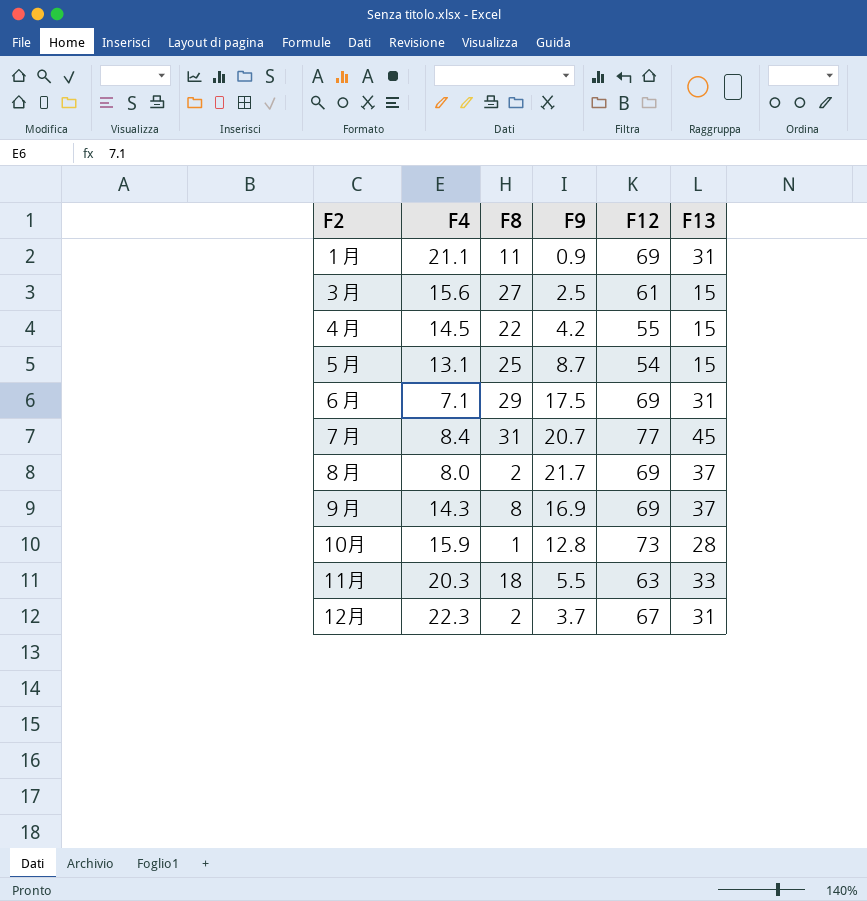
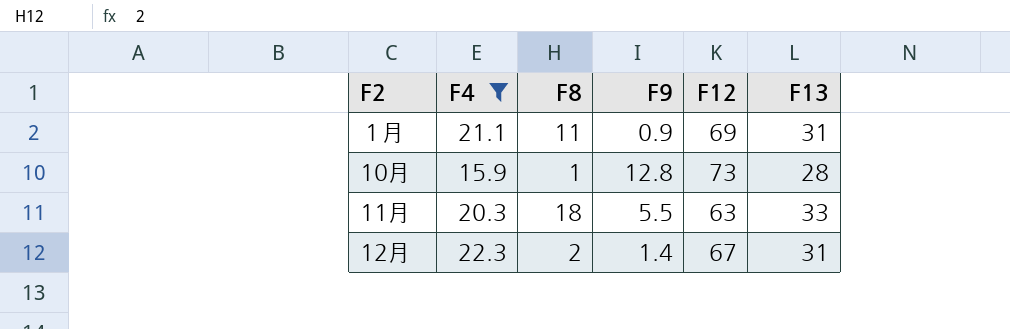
filter: none -> F4 >= 15.9
12月 | F9: 3.7 -> 1.4

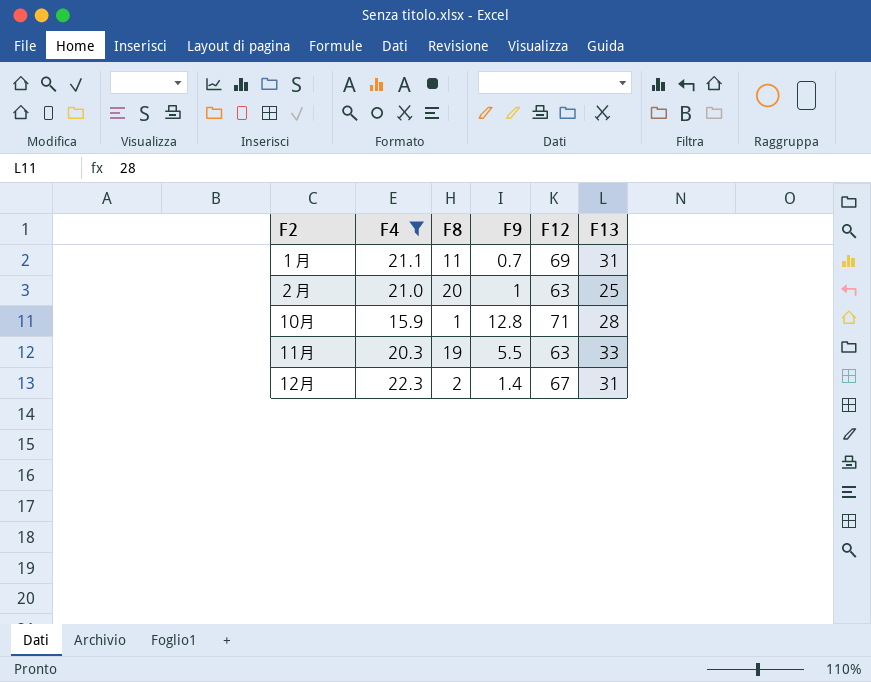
１月 | F9: 0.9 -> 0.7
row ２月: none -> 21.0 | 20 | 1 | 63 | 25
10月 | F12: 73 -> 71
11月 | F8: 18 -> 19

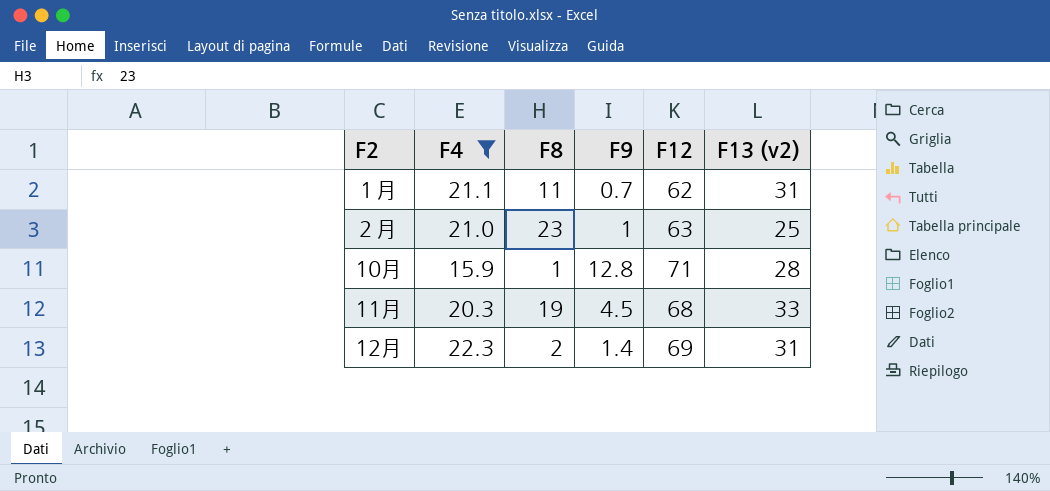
column name: F13 -> F13 (v2)
１月 | F12: 69 -> 62
２月 | F8: 20 -> 23
11月 | F9: 5.5 -> 4.5
11月 | F12: 63 -> 68
12月 | F12: 67 -> 69

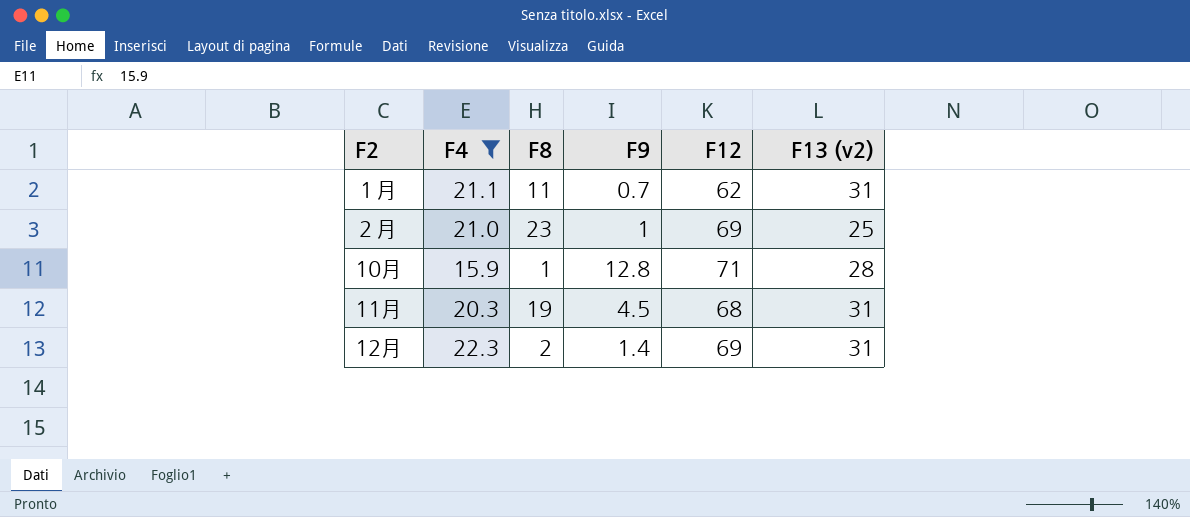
２月 | F12: 63 -> 69
11月 | F13 (v2): 33 -> 31

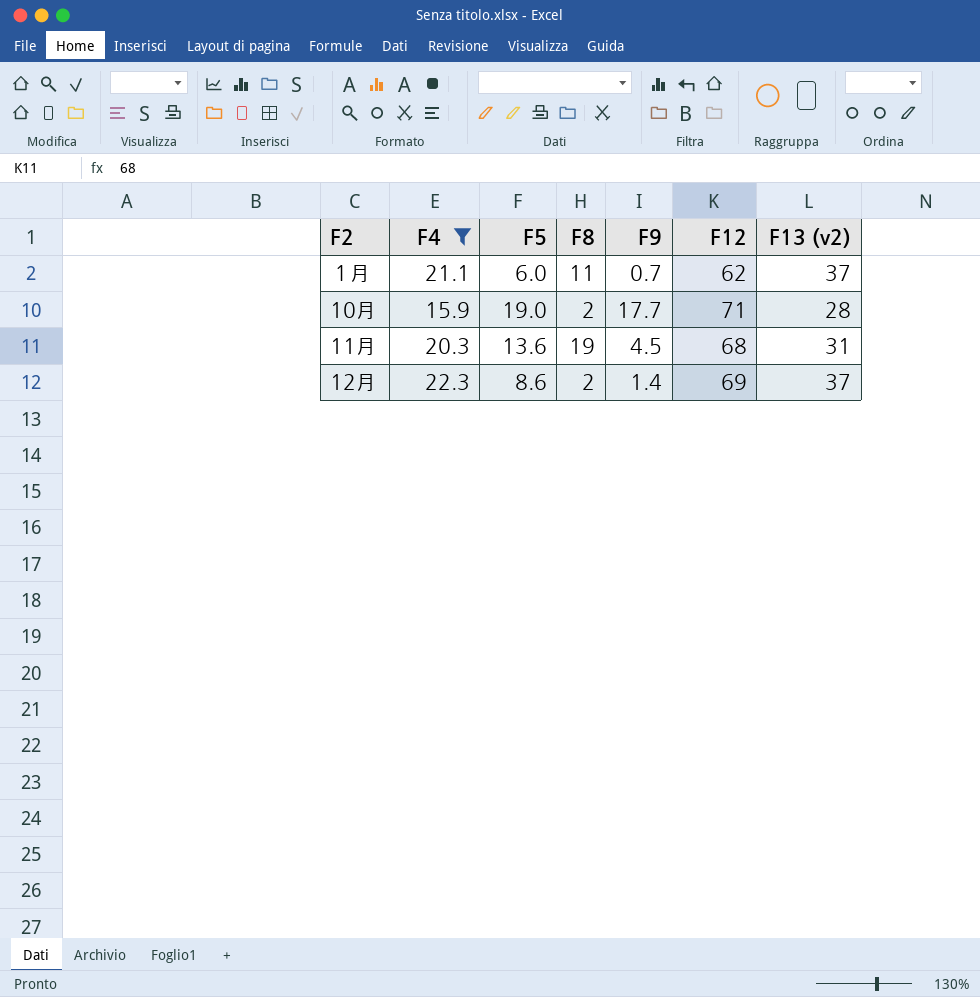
column F5 | position: none -> 3
row ２月: 21.0 | 23 | 1 | 69 | 25 -> none
１月 | F13 (v2): 31 -> 37
10月 | F8: 1 -> 2
10月 | F9: 12.8 -> 17.7
12月 | F13 (v2): 31 -> 37

